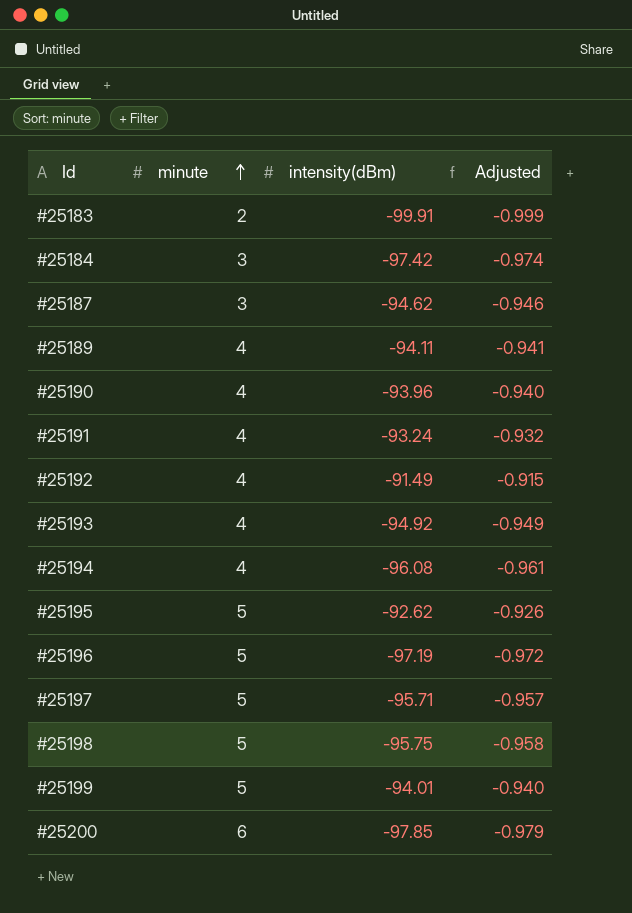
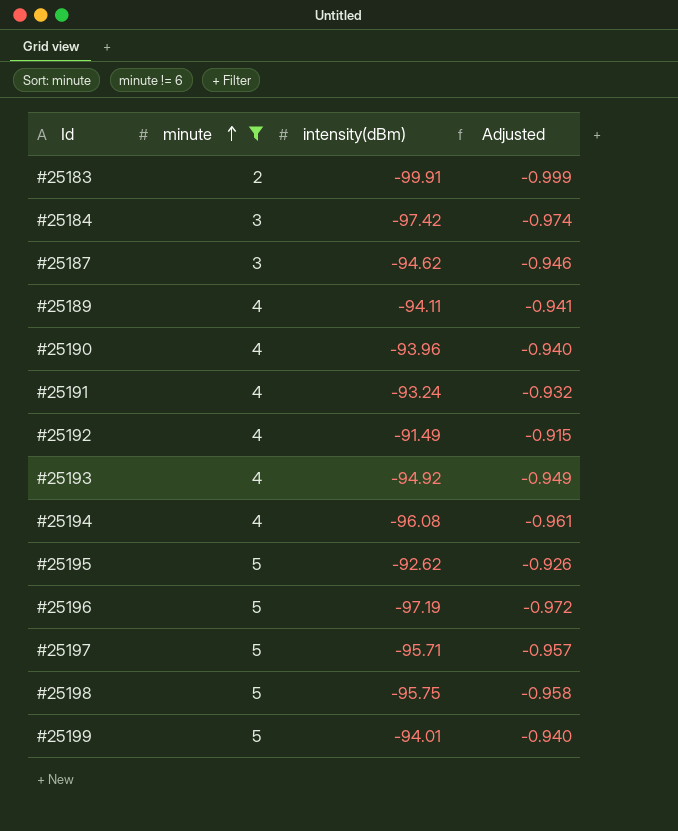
filter: none -> minute != 6

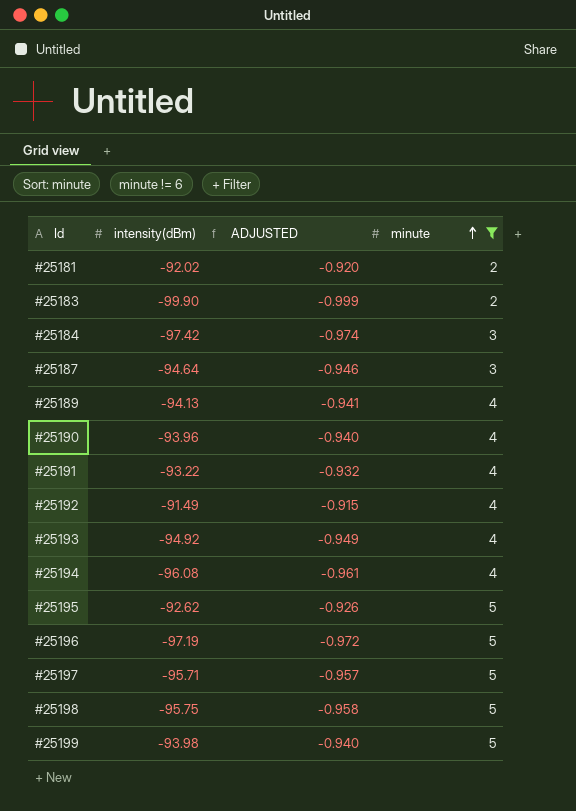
column name: Adjusted -> ADJUSTED
column minute | position: 2 -> 4
row #25181: none -> -92.02 | -0.920 | 2
#25183 | intensity(dBm): -99.91 -> -99.90
#25187 | intensity(dBm): -94.62 -> -94.64
#25189 | intensity(dBm): -94.11 -> -94.13
#25191 | intensity(dBm): -93.24 -> -93.22
#25199 | intensity(dBm): -94.01 -> -93.98

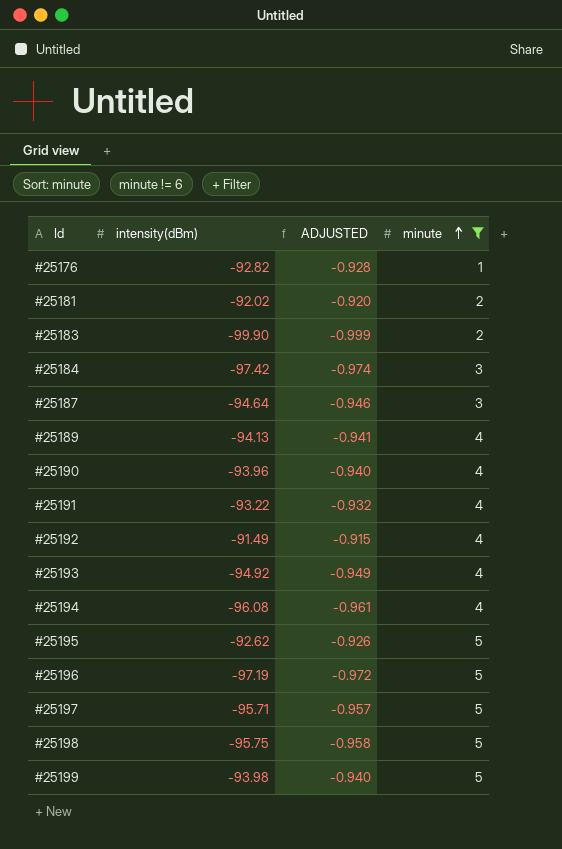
row #25176: none -> -92.82 | -0.928 | 1

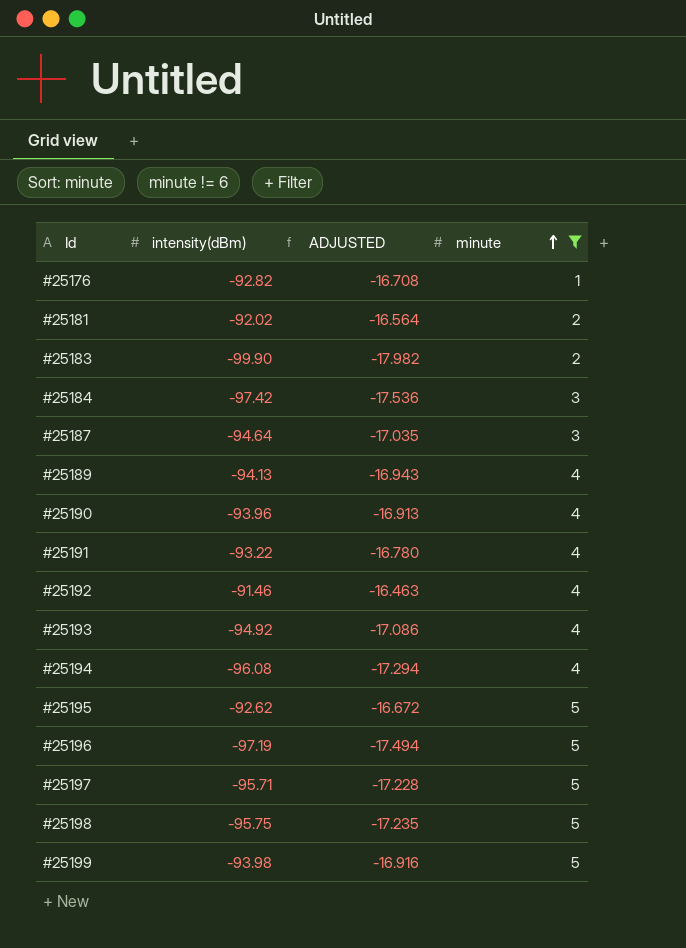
column ADJUSTED | formula: [intensity(dBm)] * 0.01 -> [intensity(dBm)] * 0.18
#25192 | intensity(dBm): -91.49 -> -91.46

